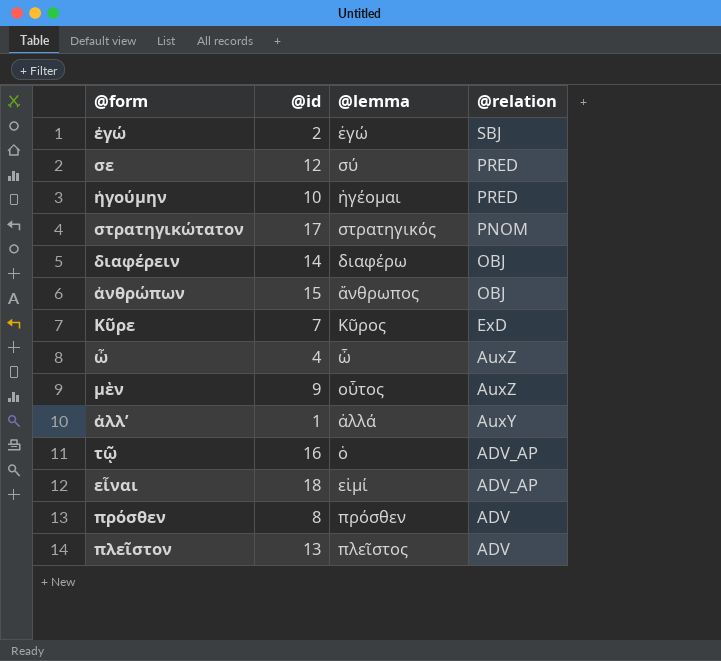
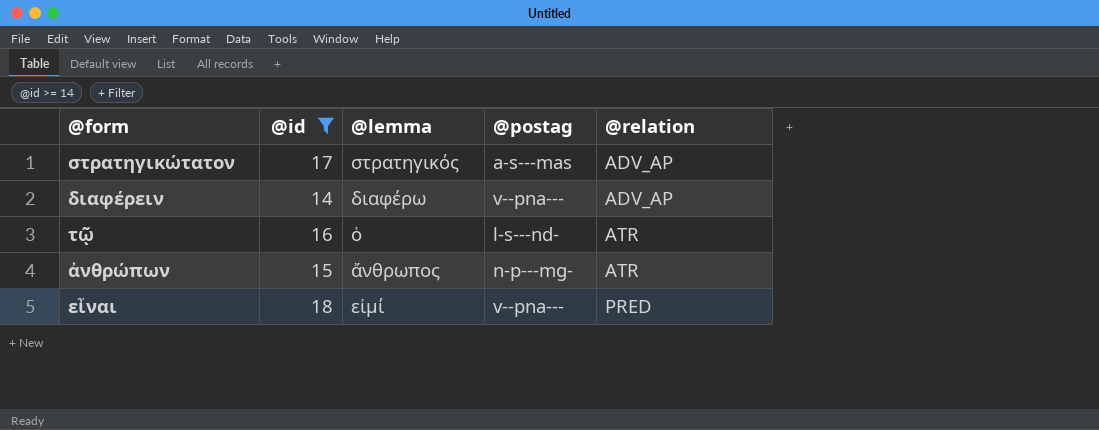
filter: none -> @id >= 14
row order: @relation descending -> @relation ascending
column @postag | position: none -> 4
στρατηγικώτατον | @relation: PNOM -> ADV_AP
διαφέρειν | @relation: OBJ -> ADV_AP
τῷ | @relation: ADV_AP -> ATR
ἀνθρώπων | @relation: OBJ -> ATR
εἶναι | @relation: ADV_AP -> PRED

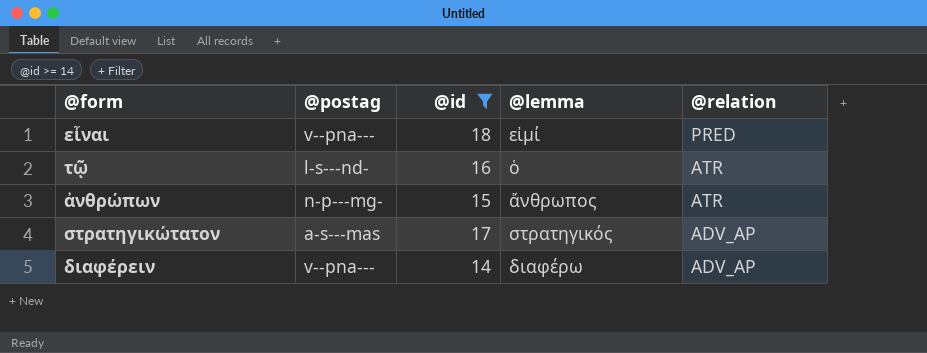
row order: @relation ascending -> @relation descending
column @postag | position: 4 -> 2

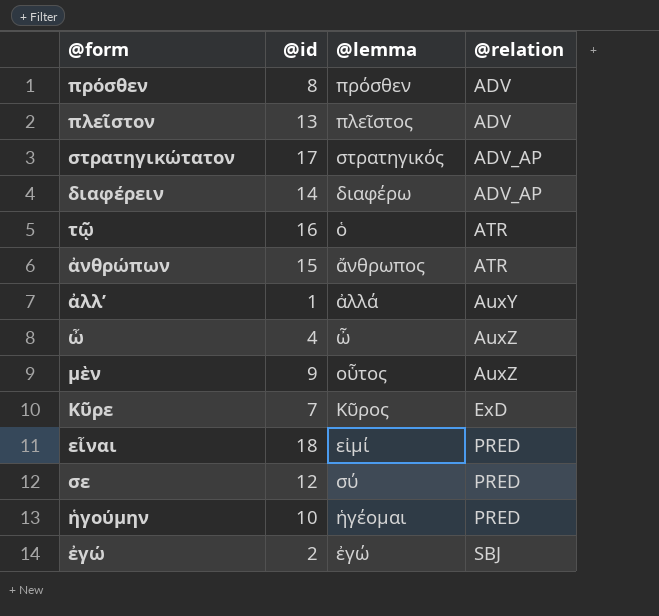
filter: @id >= 14 -> none
row order: @relation descending -> @relation ascending
column @postag | position: 2 -> none

